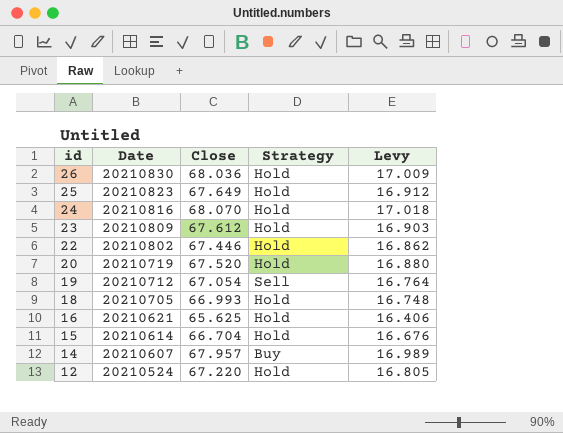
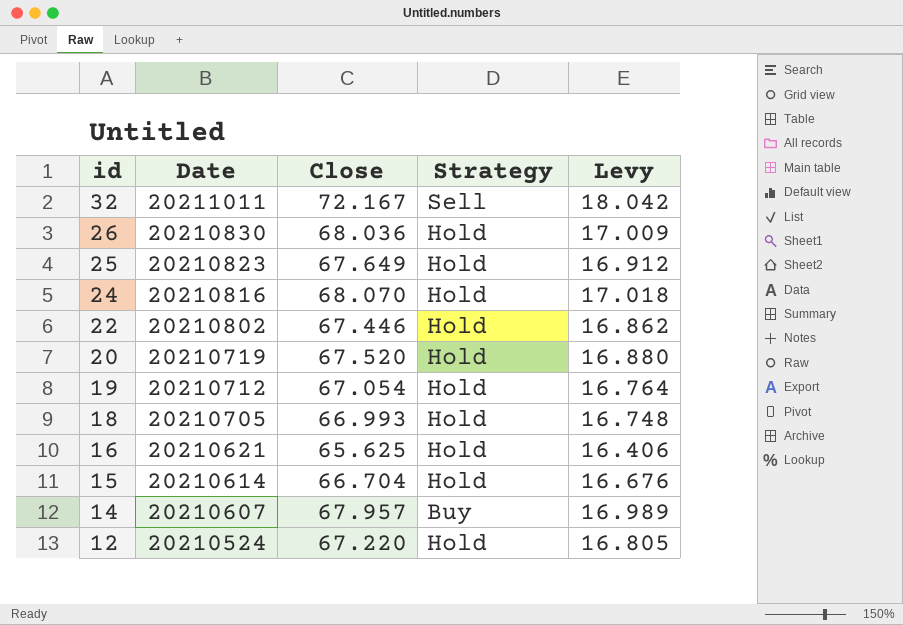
row 23: 20210809 | 67.612 | Hold | 16.903 -> none
row 32: none -> 20211011 | 72.167 | Sell | 18.042
19 | Strategy: Sell -> Hold

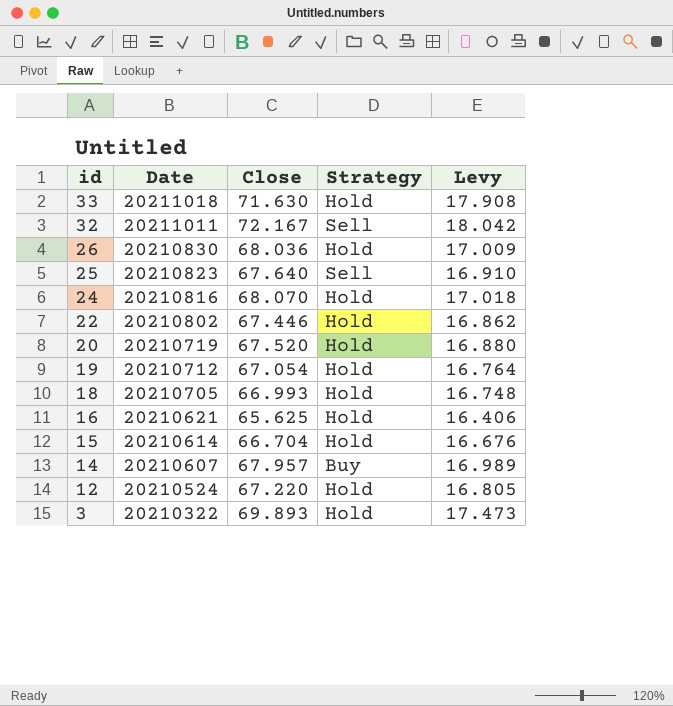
row 33: none -> 20211018 | 71.630 | Hold | 17.908
25 | Close: 67.649 -> 67.640
25 | Strategy: Hold -> Sell
25 | Levy: 16.912 -> 16.910
row 3: none -> 20210322 | 69.893 | Hold | 17.473

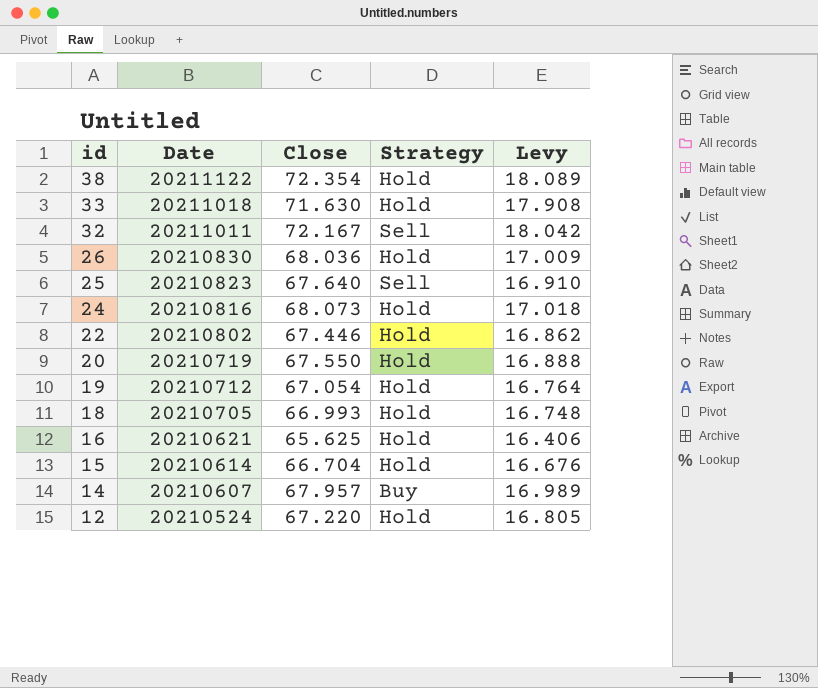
row 3: 20210322 | 69.893 | Hold | 17.473 -> none
row 38: none -> 20211122 | 72.354 | Hold | 18.089
24 | Close: 68.070 -> 68.073
20 | Close: 67.520 -> 67.550
20 | Levy: 16.880 -> 16.888

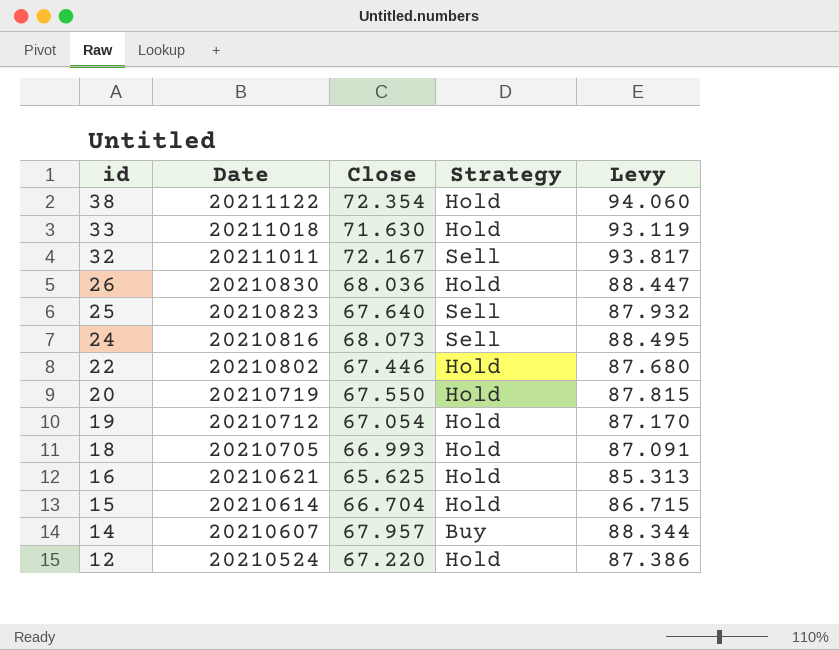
column Levy | formula: [Close] * 0.25 -> [Close] * 1.3
24 | Strategy: Hold -> Sell

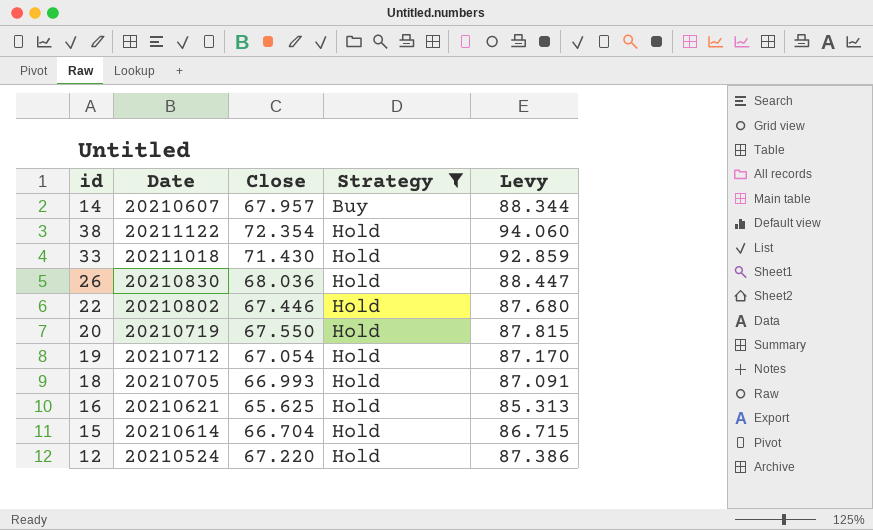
filter: none -> Strategy != Sell
row order: id descending -> Strategy ascending
33 | Close: 71.630 -> 71.430
33 | Levy: 93.119 -> 92.859

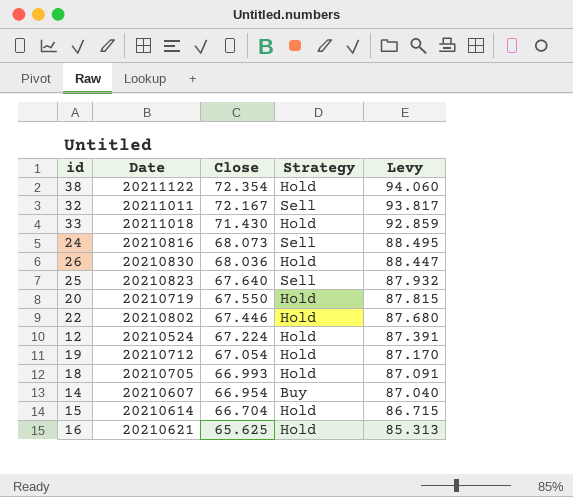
filter: Strategy != Sell -> none
row order: Strategy ascending -> Close descending
12 | Close: 67.220 -> 67.224
12 | Levy: 87.386 -> 87.391
14 | Close: 67.957 -> 66.954
14 | Levy: 88.344 -> 87.040

